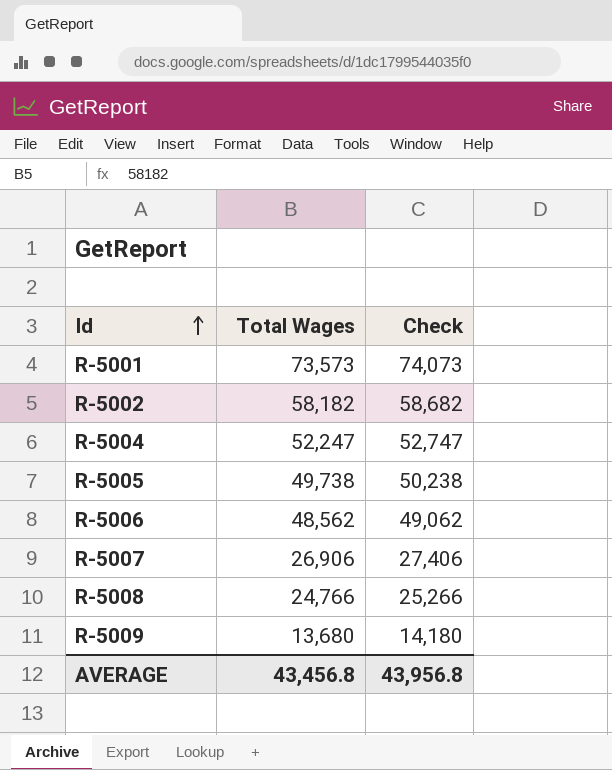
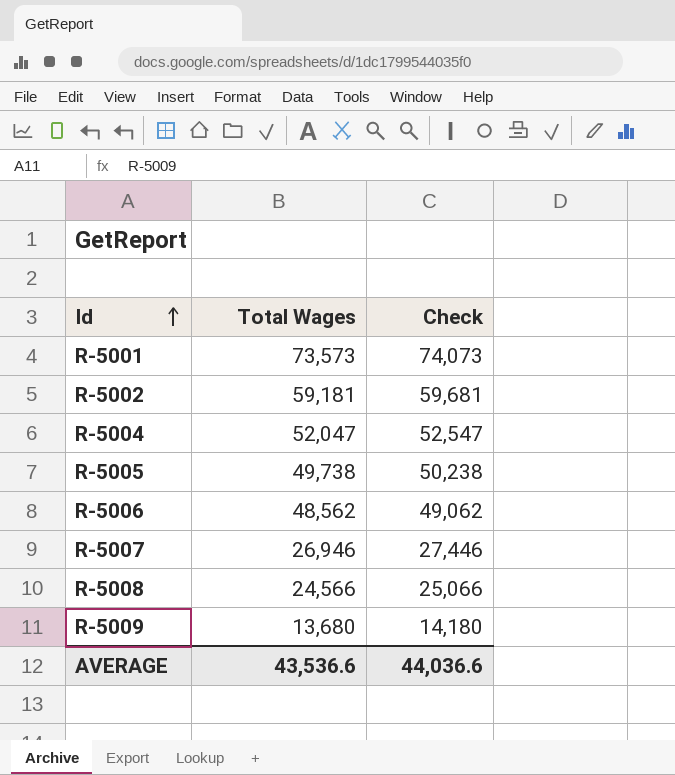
R-5002 | Total Wages: 58,182 -> 59,181
R-5002 | Check: 58,682 -> 59,681
R-5004 | Total Wages: 52,247 -> 52,047
R-5004 | Check: 52,747 -> 52,547
R-5007 | Total Wages: 26,906 -> 26,946
R-5007 | Check: 27,406 -> 27,446
R-5008 | Total Wages: 24,766 -> 24,566
R-5008 | Check: 25,266 -> 25,066
AVERAGE | Total Wages: 43,456.8 -> 43,536.6
AVERAGE | Check: 43,956.8 -> 44,036.6

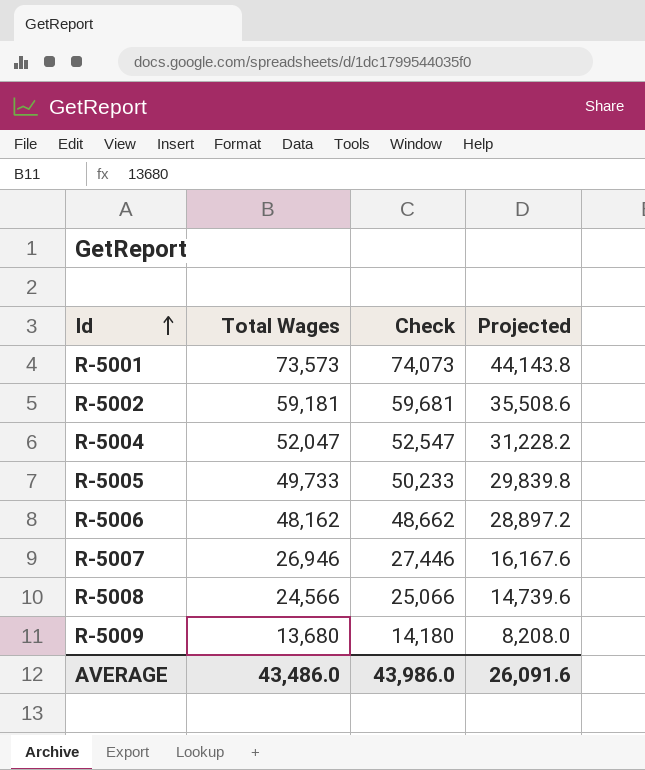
column Projected | formula: none -> [Total Wages] * 0.6
R-5005 | Total Wages: 49,738 -> 49,733
R-5005 | Check: 50,238 -> 50,233
R-5006 | Total Wages: 48,562 -> 48,162
R-5006 | Check: 49,062 -> 48,662
AVERAGE | Total Wages: 43,536.6 -> 43,486.0
AVERAGE | Check: 44,036.6 -> 43,986.0

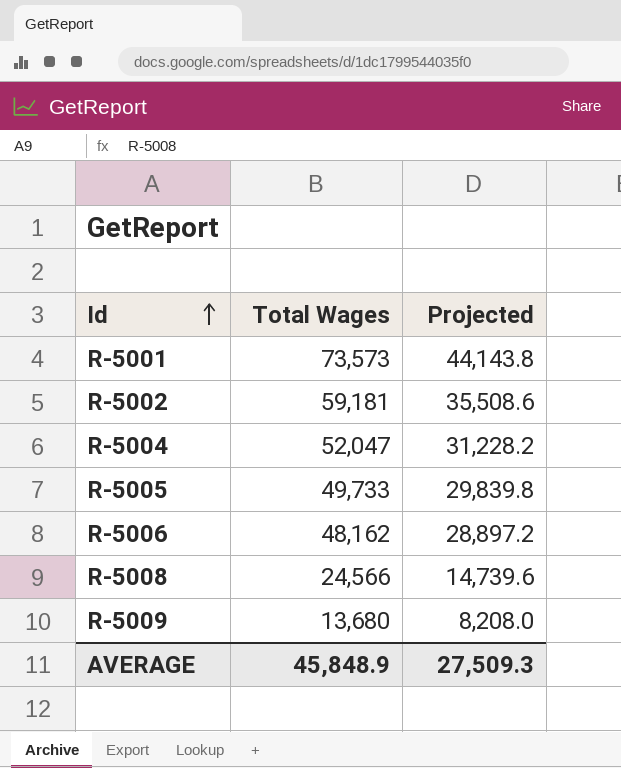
column Check | formula: [Total Wages] + 500 -> none
row R-5007: 26,946 | 27,446 | 16,167.6 -> none
AVERAGE | Total Wages: 43,486.0 -> 45,848.9
AVERAGE | Projected: 26,091.6 -> 27,509.3

